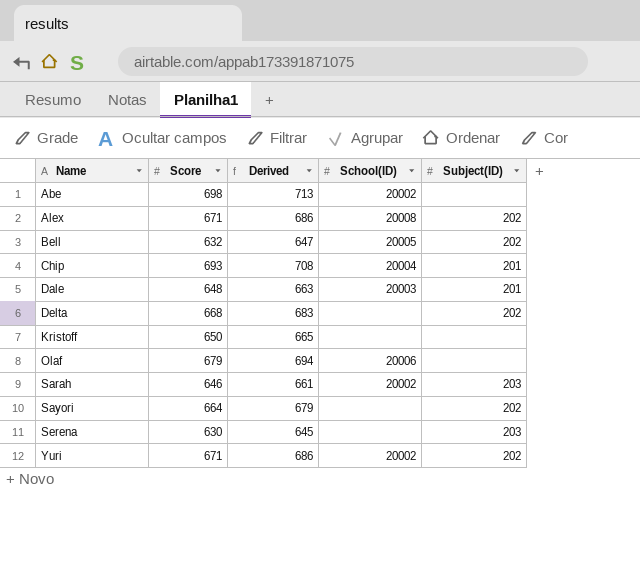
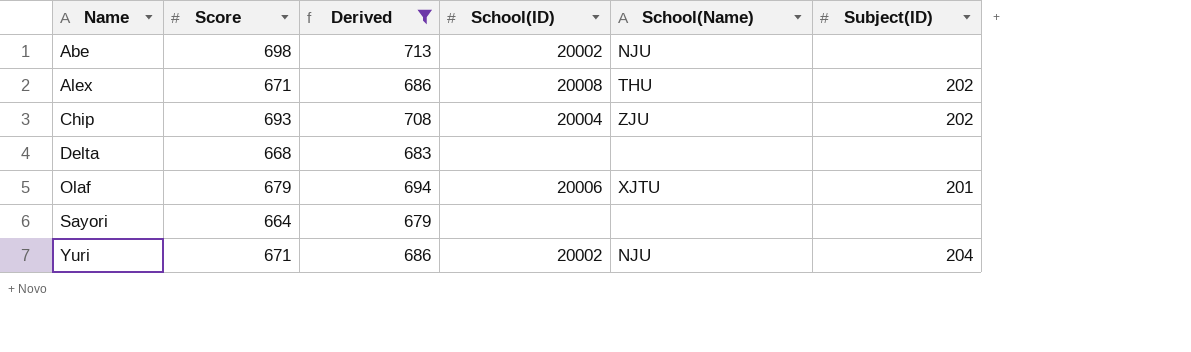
filter: none -> Derived >= 679
column School(Name) | position: none -> 5
Chip | Subject(ID): 201 -> 202
Delta | Subject(ID): 202 -> none
Olaf | Subject(ID): none -> 201
Sayori | Subject(ID): 202 -> none
Yuri | Subject(ID): 202 -> 204

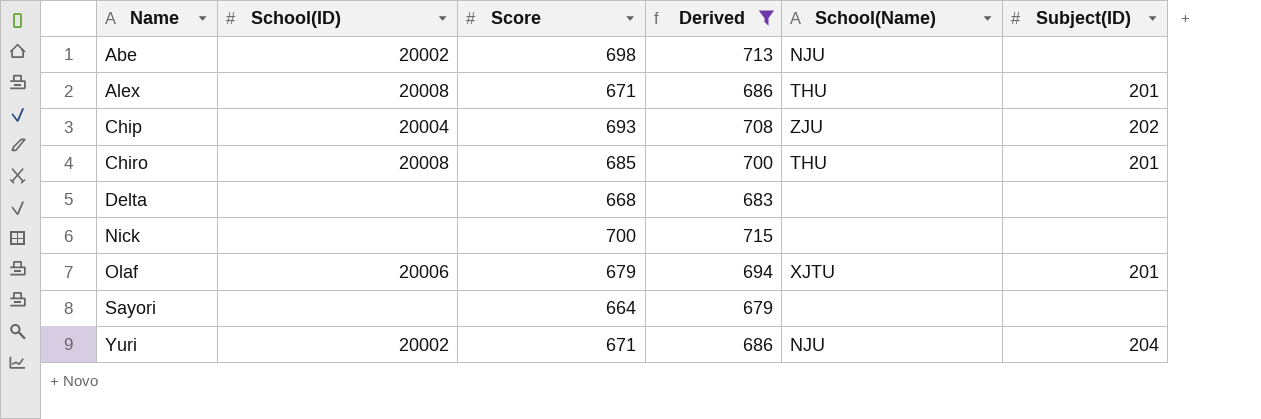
column School(ID) | position: 4 -> 2
Alex | Subject(ID): 202 -> 201
row Chiro: none -> 20008 | 685 | 700 | THU | 201
row Nick: none -> none | 700 | 715 | none | none

